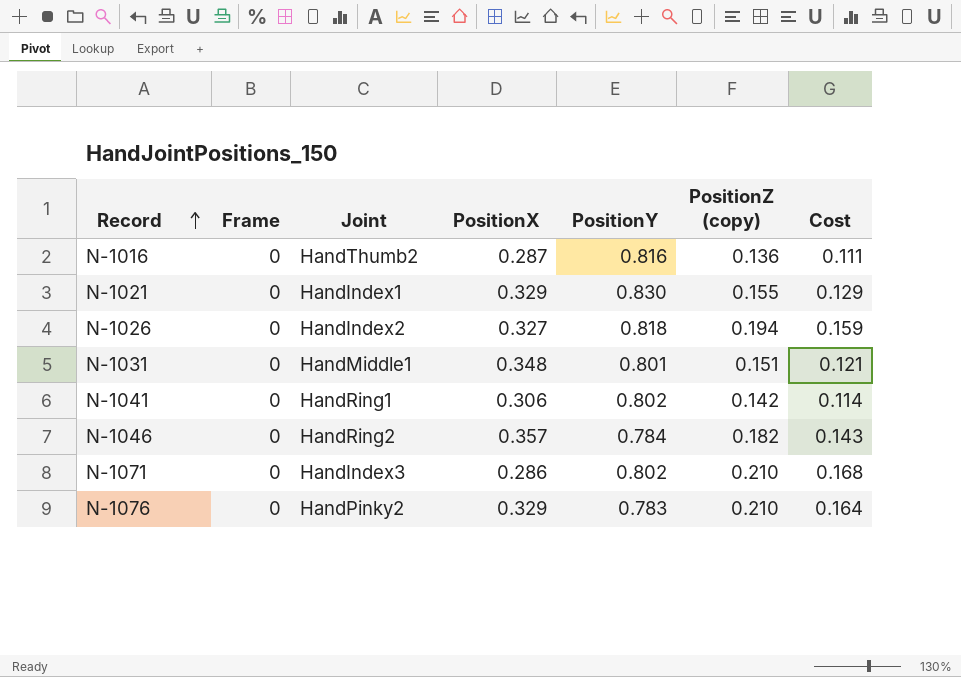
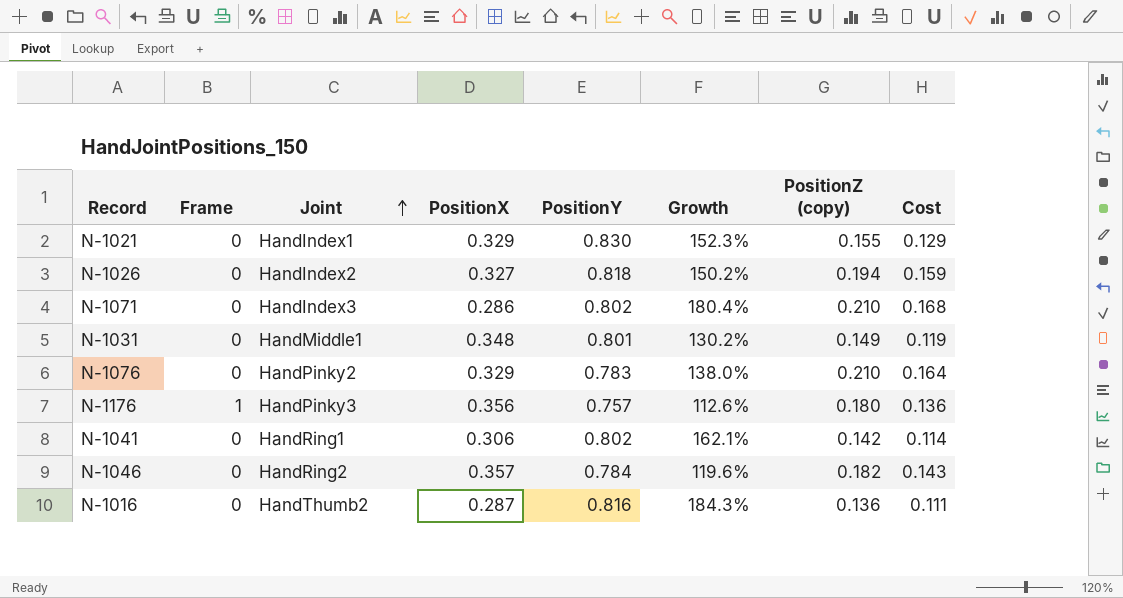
row order: Record ascending -> Joint ascending
column Growth | formula: none -> ([PositionY] - [PositionX]) / [PositionX]
N-1031 | PositionZ (copy): 0.151 -> 0.149
N-1031 | Cost: 0.121 -> 0.119
row N-1176: none -> 1 | HandPinky3 | 0.356 | 0.757 | 112.6% | 0.180 | 0.136

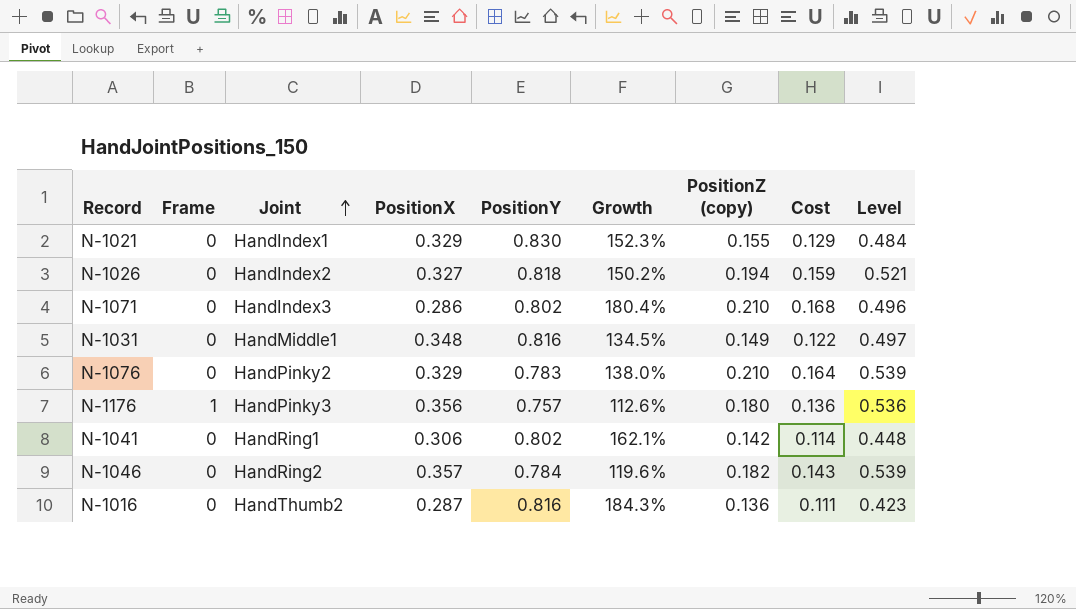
column Level | formula: none -> [PositionX] + [PositionZ (copy)]
N-1031 | PositionY: 0.801 -> 0.816
N-1031 | Growth: 130.2% -> 134.5%
N-1031 | Cost: 0.119 -> 0.122

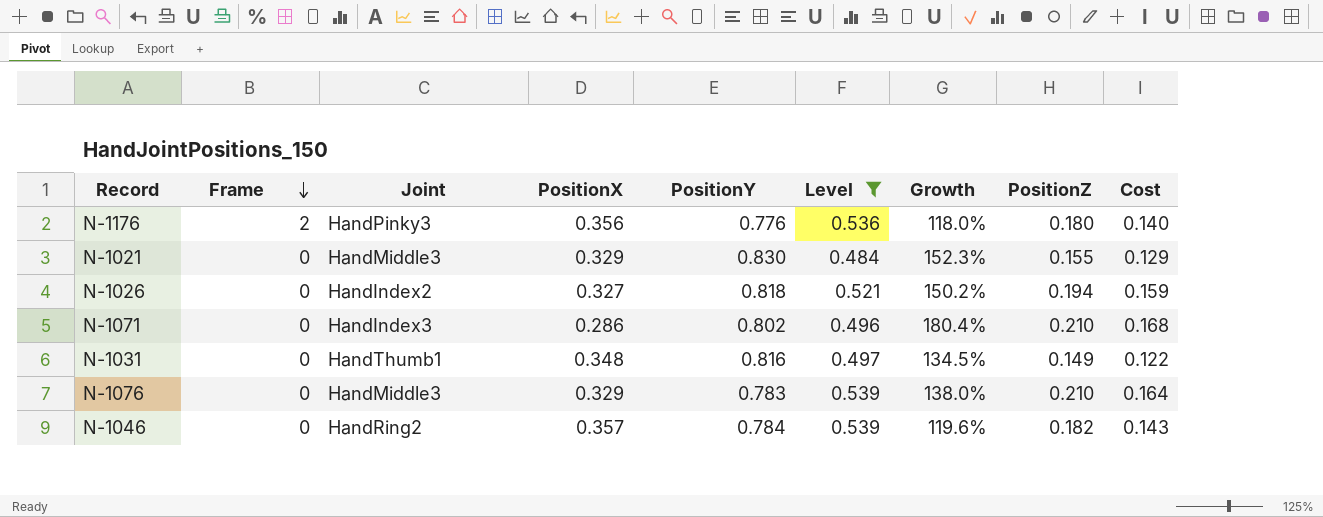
filter: none -> Level >= 0.484
row order: Joint ascending -> Frame descending
column Level | position: 9 -> 6
column name: PositionZ (copy) -> PositionZ
N-1176 | Frame: 1 -> 2
N-1176 | PositionY: 0.757 -> 0.776
N-1176 | Growth: 112.6% -> 118.0%
N-1176 | Cost: 0.136 -> 0.140
N-1021 | Joint: HandIndex1 -> HandMiddle3
N-1031 | Joint: HandMiddle1 -> HandThumb1
N-1076 | Joint: HandPinky2 -> HandMiddle3

